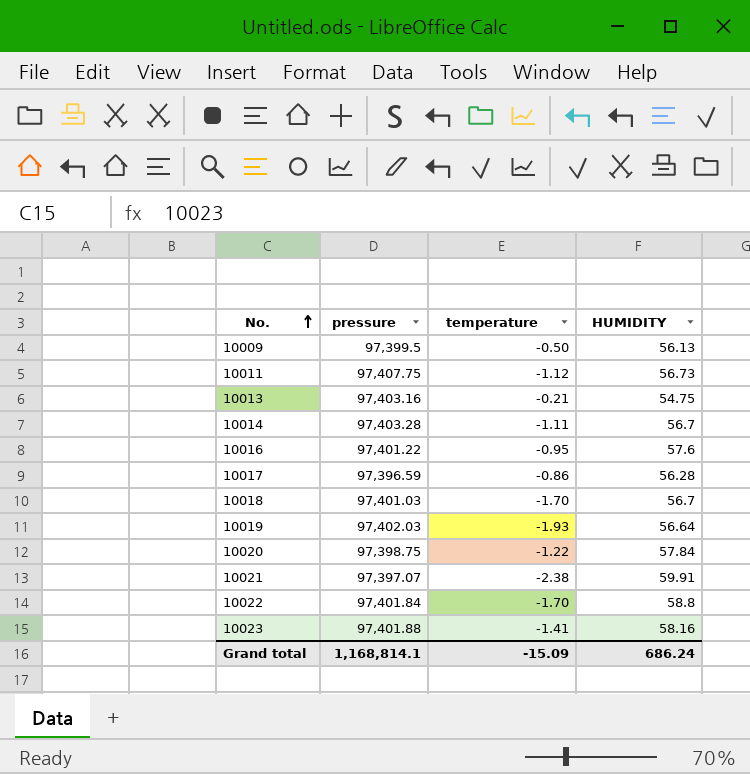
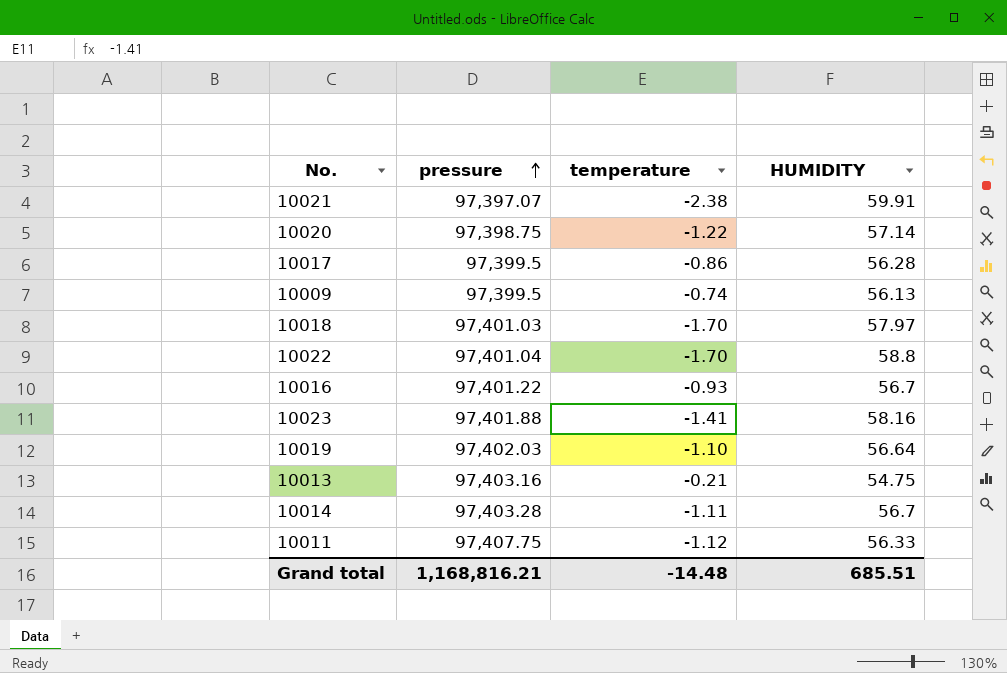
row order: No. ascending -> pressure ascending
10020 | HUMIDITY: 57.84 -> 57.14
10017 | pressure: 97,396.59 -> 97,399.5
10009 | temperature: -0.50 -> -0.74
10018 | HUMIDITY: 56.7 -> 57.97
10022 | pressure: 97,401.84 -> 97,401.04
10016 | temperature: -0.95 -> -0.93
10016 | HUMIDITY: 57.6 -> 56.7
10019 | temperature: -1.93 -> -1.10
10011 | HUMIDITY: 56.73 -> 56.33
Grand total | pressure: 1,168,814.1 -> 1,168,816.21
Grand total | temperature: -15.09 -> -14.48
Grand total | HUMIDITY: 686.24 -> 685.51

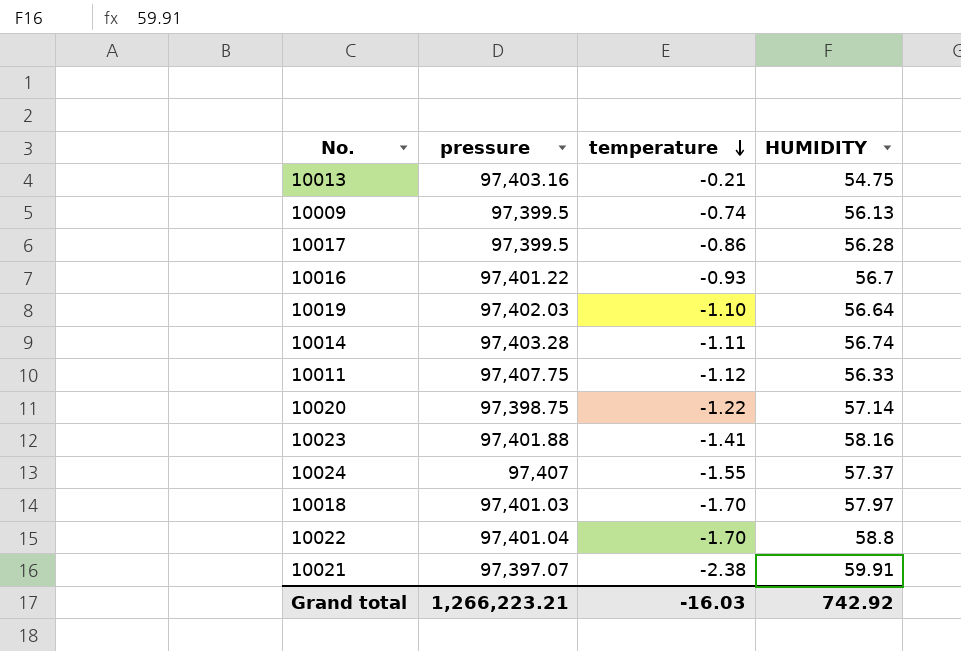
row order: pressure ascending -> temperature descending
10014 | HUMIDITY: 56.7 -> 56.74
row 10024: none -> 97,407 | -1.55 | 57.37
Grand total | pressure: 1,168,816.21 -> 1,266,223.21
Grand total | temperature: -14.48 -> -16.03
Grand total | HUMIDITY: 685.51 -> 742.92

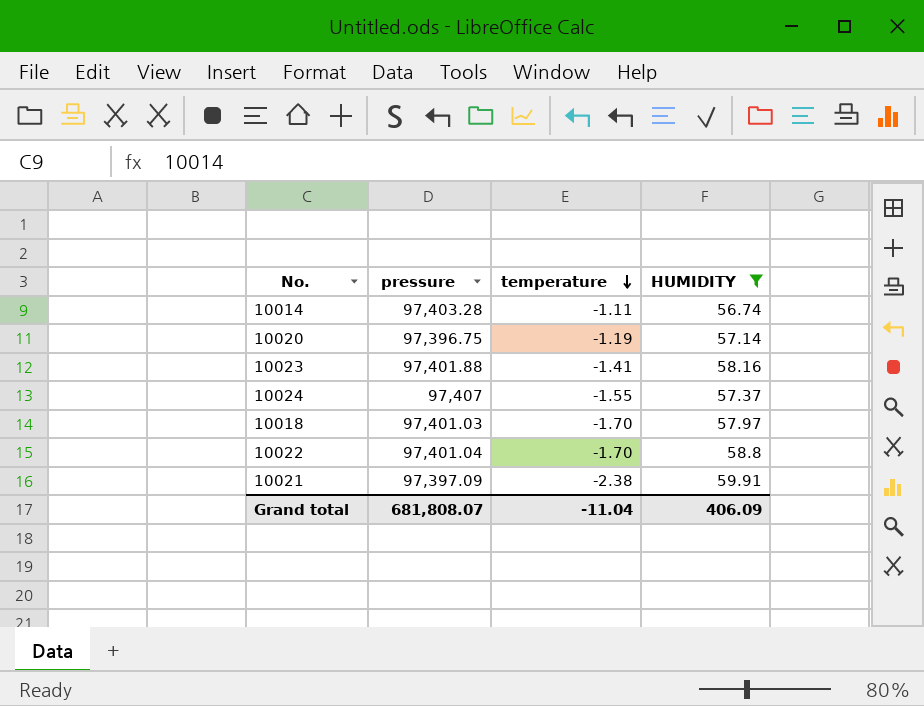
filter: none -> HUMIDITY >= 56.74
10020 | pressure: 97,398.75 -> 97,396.75
10020 | temperature: -1.22 -> -1.19
10021 | pressure: 97,397.07 -> 97,397.09
Grand total | pressure: 1,266,223.21 -> 681,808.07
Grand total | temperature: -16.03 -> -11.04
Grand total | HUMIDITY: 742.92 -> 406.09

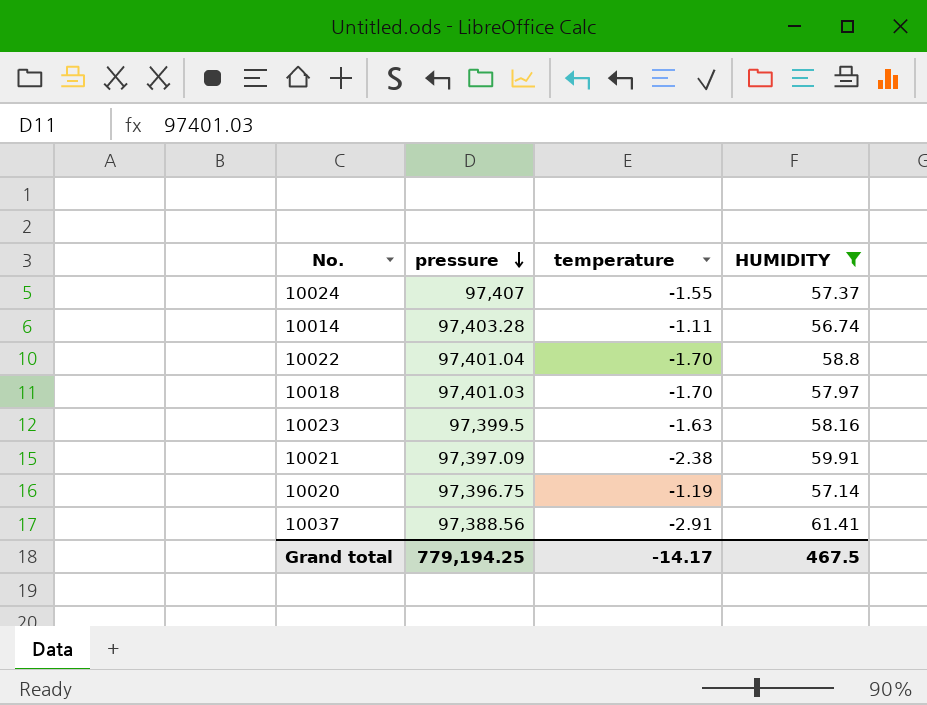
row order: temperature descending -> pressure descending
10023 | pressure: 97,401.88 -> 97,399.5
10023 | temperature: -1.41 -> -1.63
row 10037: none -> 97,388.56 | -2.91 | 61.41
Grand total | pressure: 681,808.07 -> 779,194.25
Grand total | temperature: -11.04 -> -14.17
Grand total | HUMIDITY: 406.09 -> 467.5

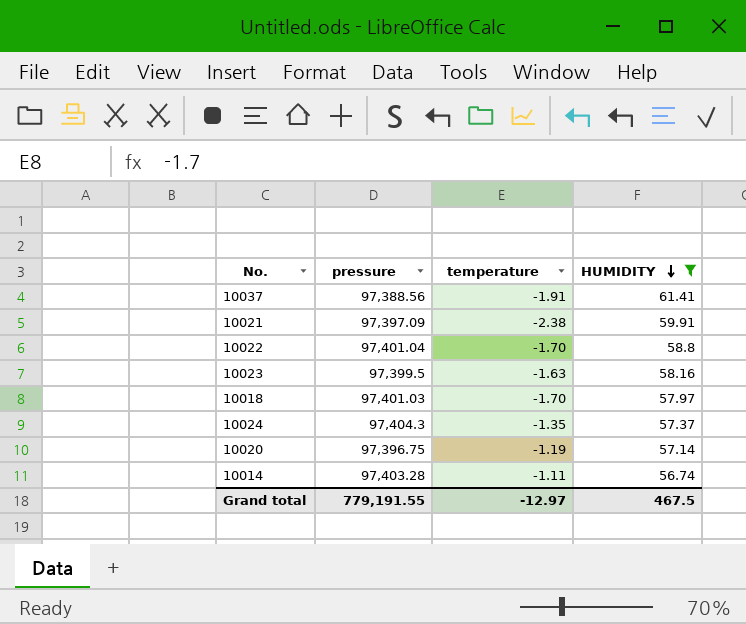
row order: pressure descending -> HUMIDITY descending
10037 | temperature: -2.91 -> -1.91
10024 | pressure: 97,407 -> 97,404.3
10024 | temperature: -1.55 -> -1.35
Grand total | pressure: 779,194.25 -> 779,191.55
Grand total | temperature: -14.17 -> -12.97

